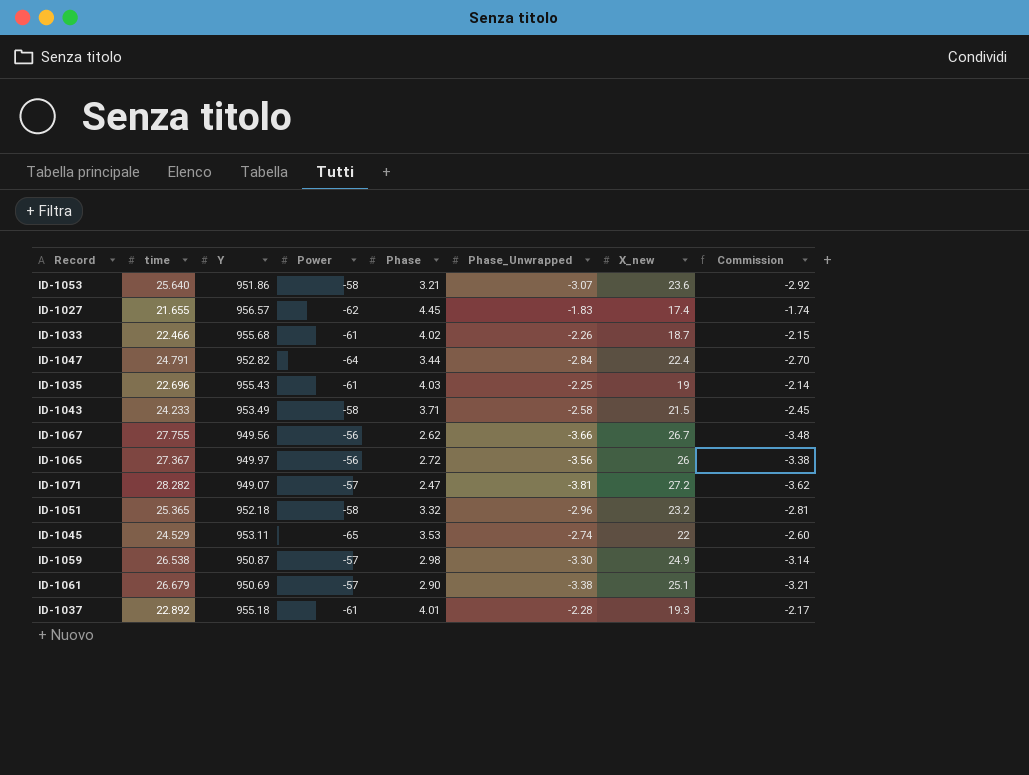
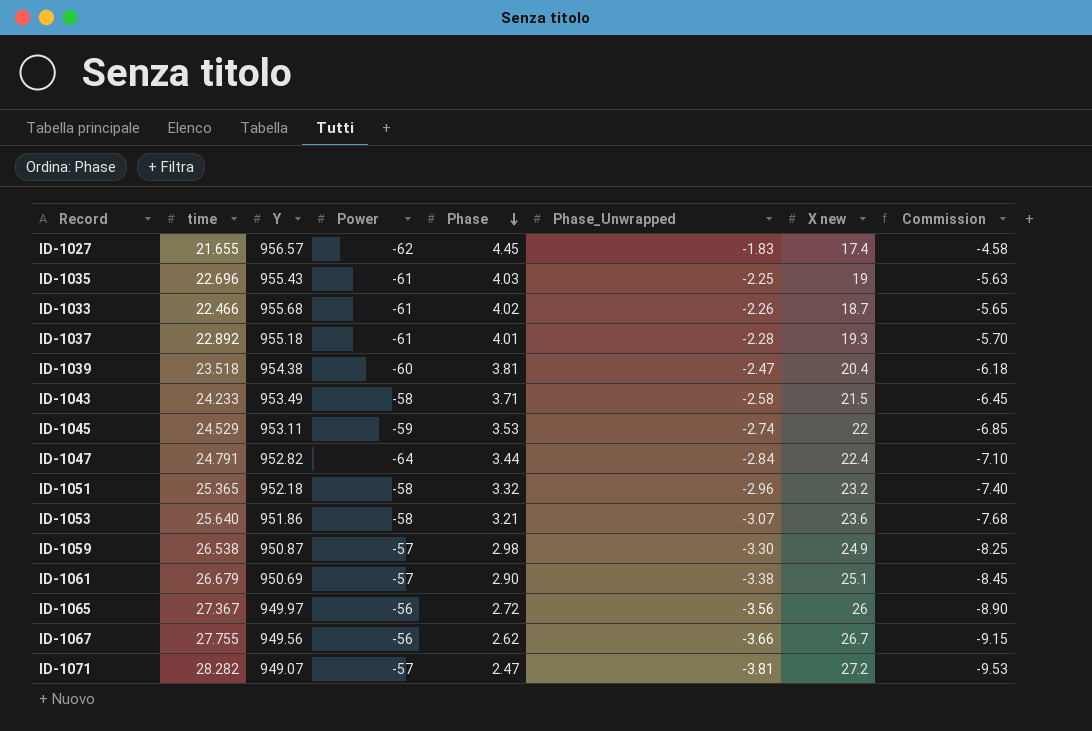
row order: none -> Phase descending
column name: X_new -> X new
column Commission | formula: [Phase_Unwrapped] * 0.95 -> [Phase_Unwrapped] * 2.5
row ID-1039: none -> 23.518 | 954.38 | -60 | 3.81 | -2.47 | 20.4 | -6.18
ID-1045 | Power: -65 -> -59

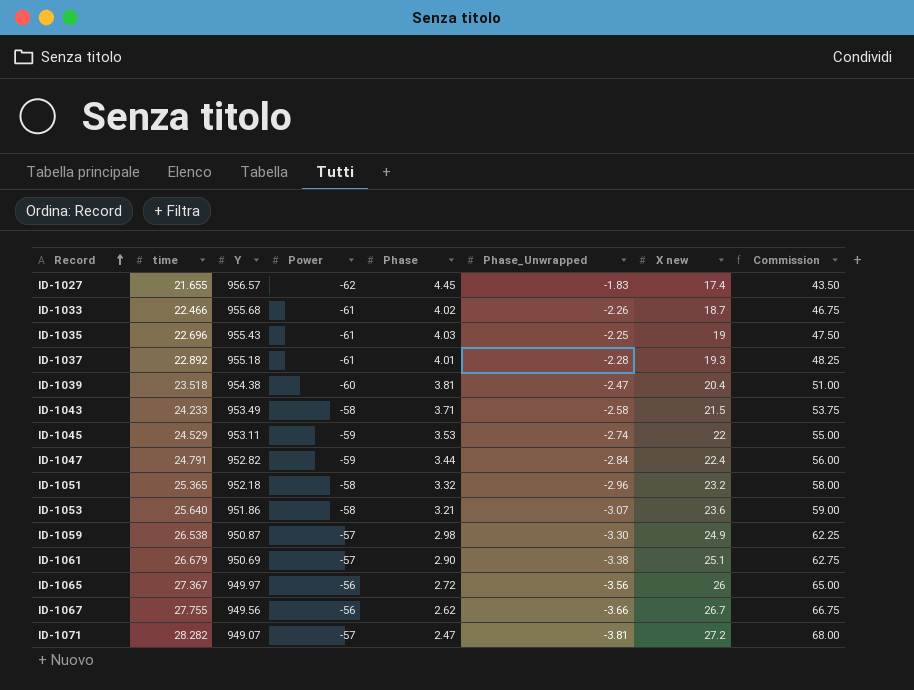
row order: Phase descending -> Record ascending
column Commission | formula: [Phase_Unwrapped] * 2.5 -> [X new] * 2.5
ID-1047 | Power: -64 -> -59

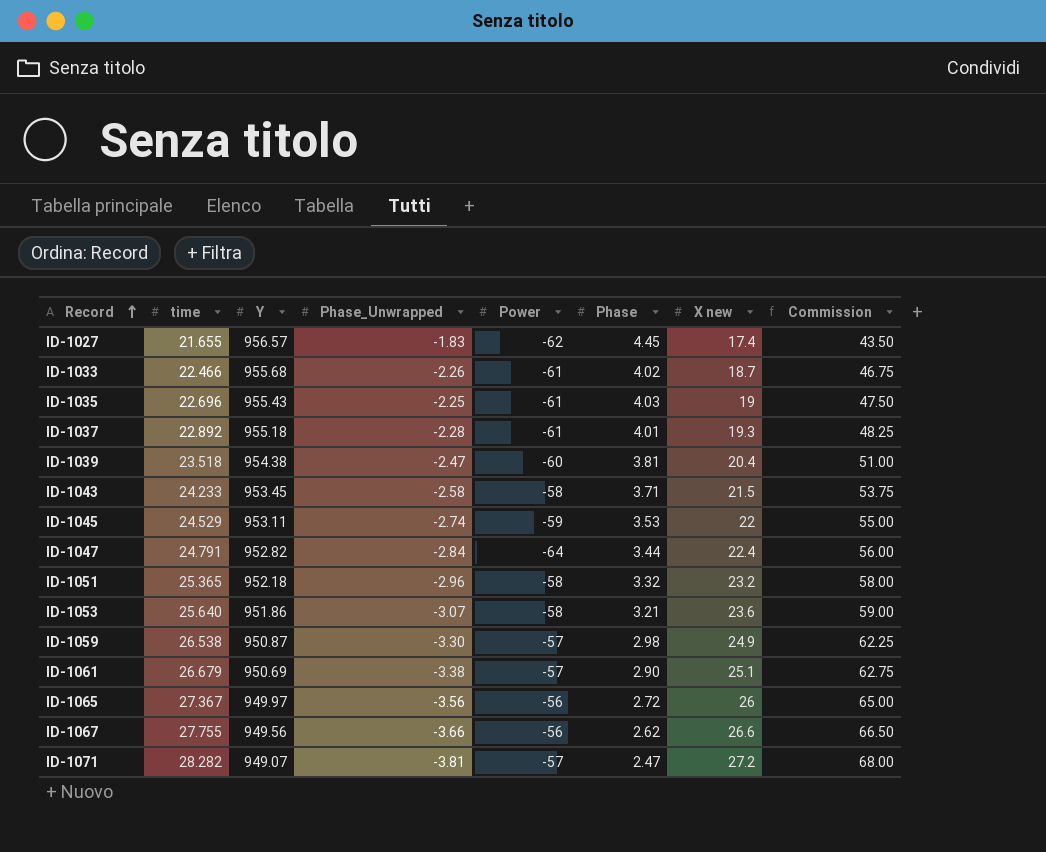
column Phase_Unwrapped | position: 6 -> 4
ID-1043 | Y: 953.49 -> 953.45
ID-1047 | Power: -59 -> -64
ID-1067 | X new: 26.7 -> 26.6
ID-1067 | Commission: 66.75 -> 66.50

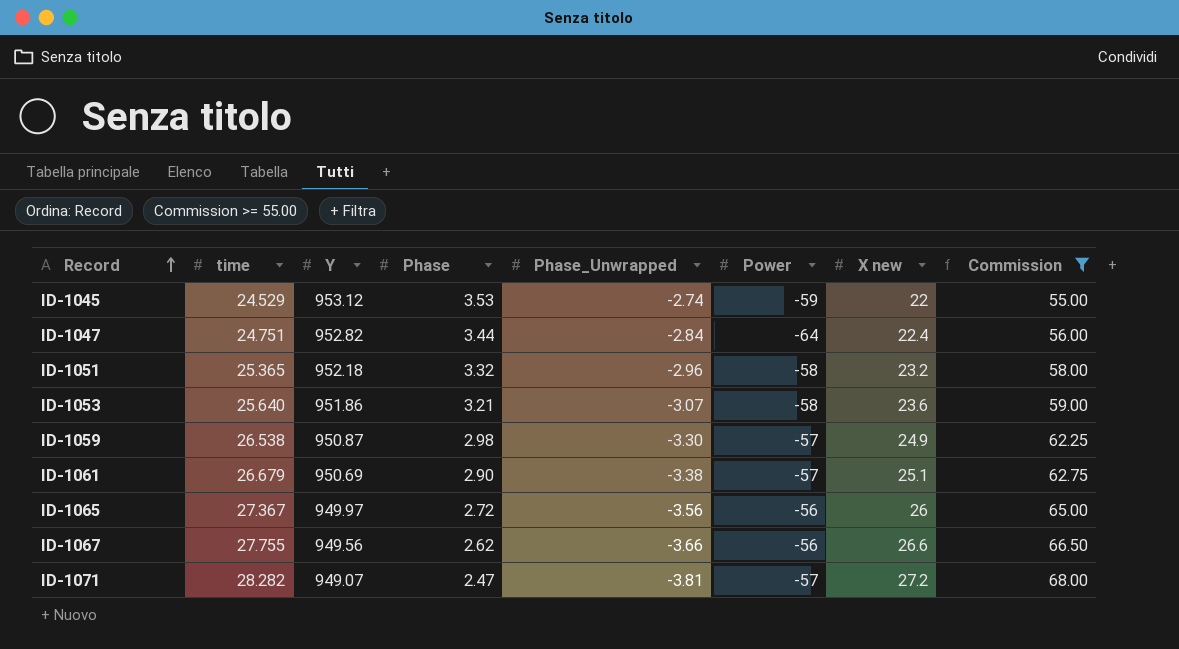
filter: none -> Commission >= 55.00
column Phase | position: 6 -> 4
ID-1045 | Y: 953.11 -> 953.12
ID-1047 | time: 24.791 -> 24.751

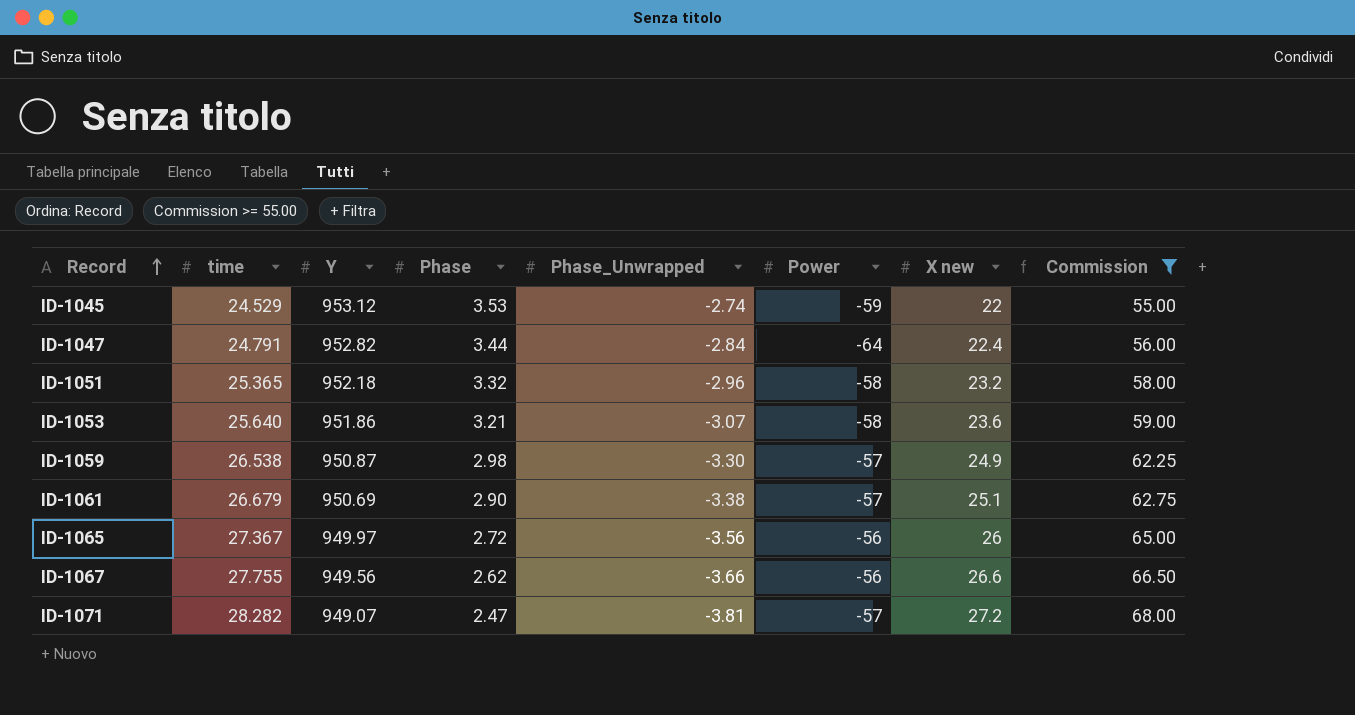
ID-1047 | time: 24.751 -> 24.791

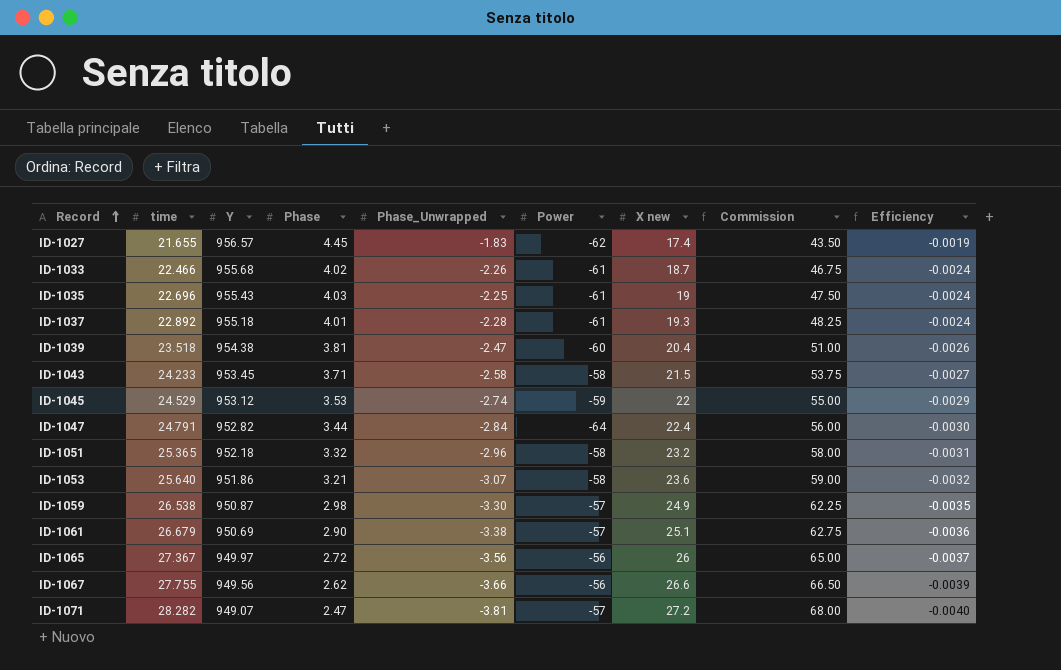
filter: Commission >= 55.00 -> none
column Efficiency | formula: none -> [Phase_Unwrapped] / [Y]

